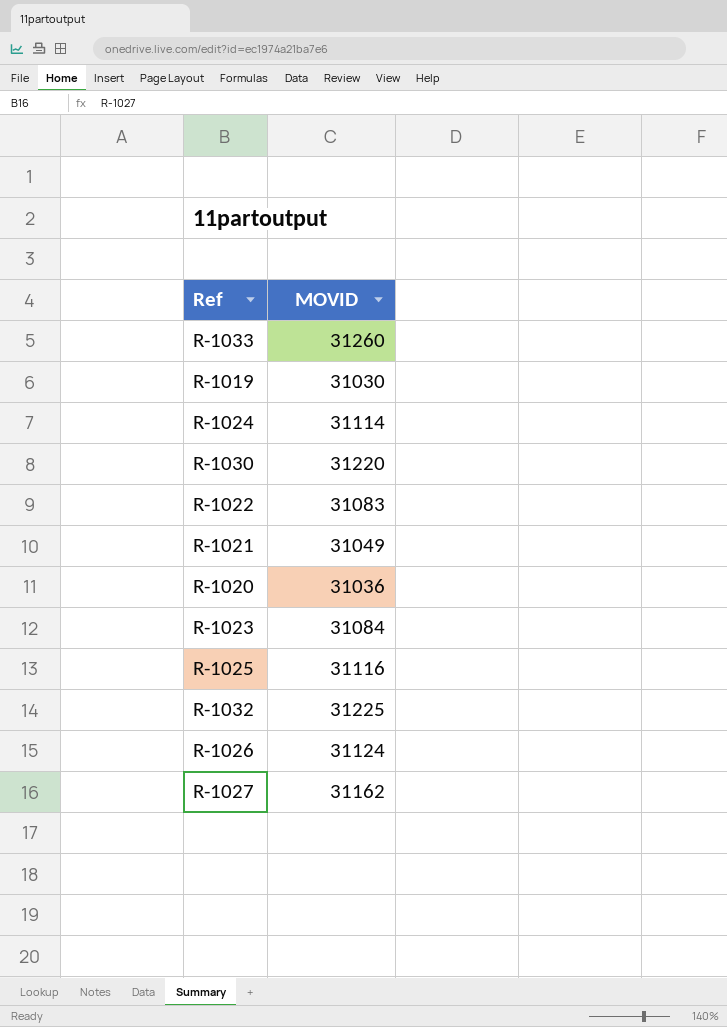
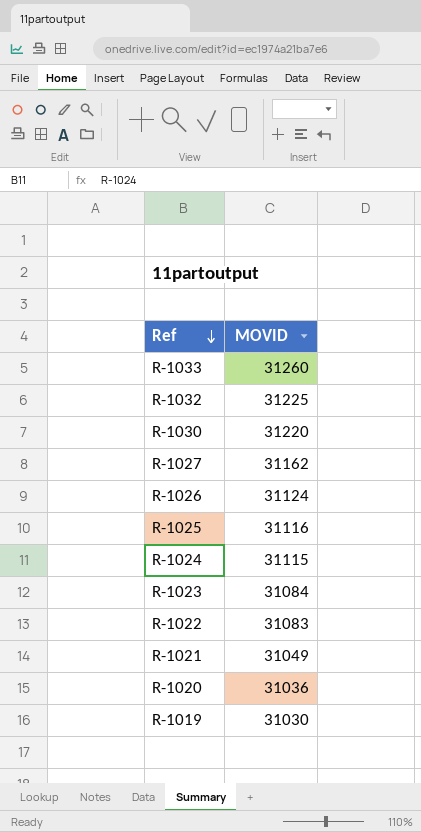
row order: none -> Ref descending
R-1024 | MOVID: 31114 -> 31115

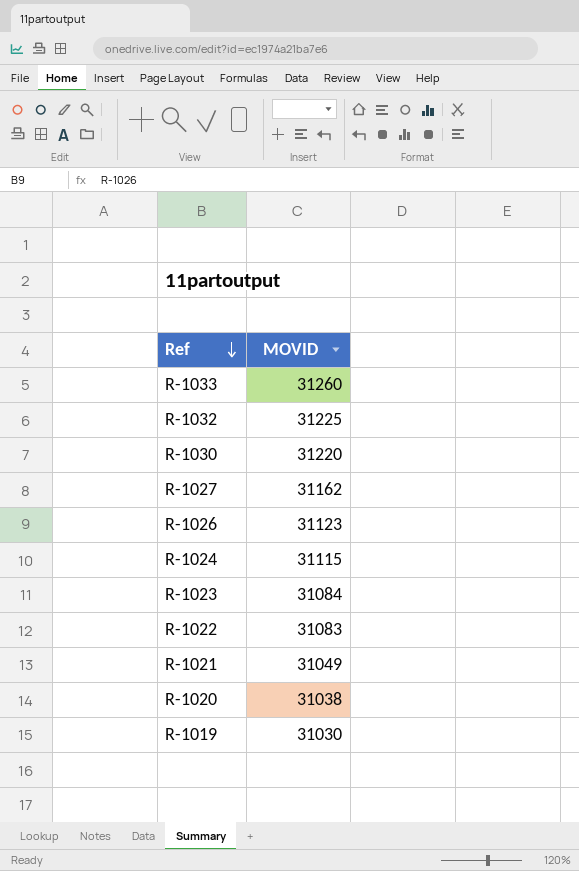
row R-1025: 31116 -> none
R-1026 | MOVID: 31124 -> 31123
R-1020 | MOVID: 31036 -> 31038

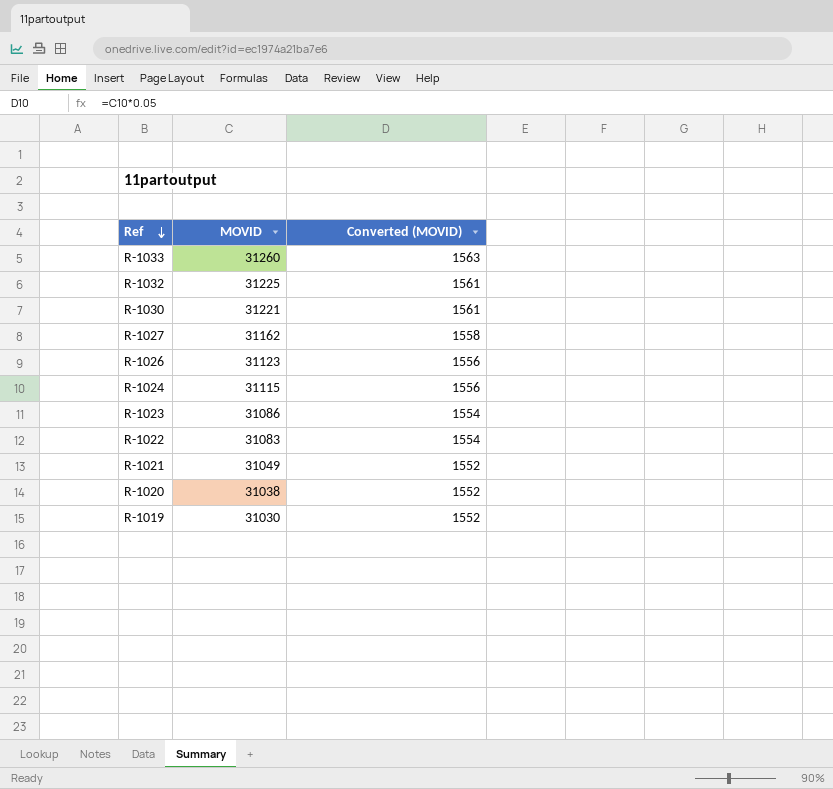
column Converted (MOVID) | formula: none -> [MOVID] * 0.05
R-1030 | MOVID: 31220 -> 31221
R-1023 | MOVID: 31084 -> 31086

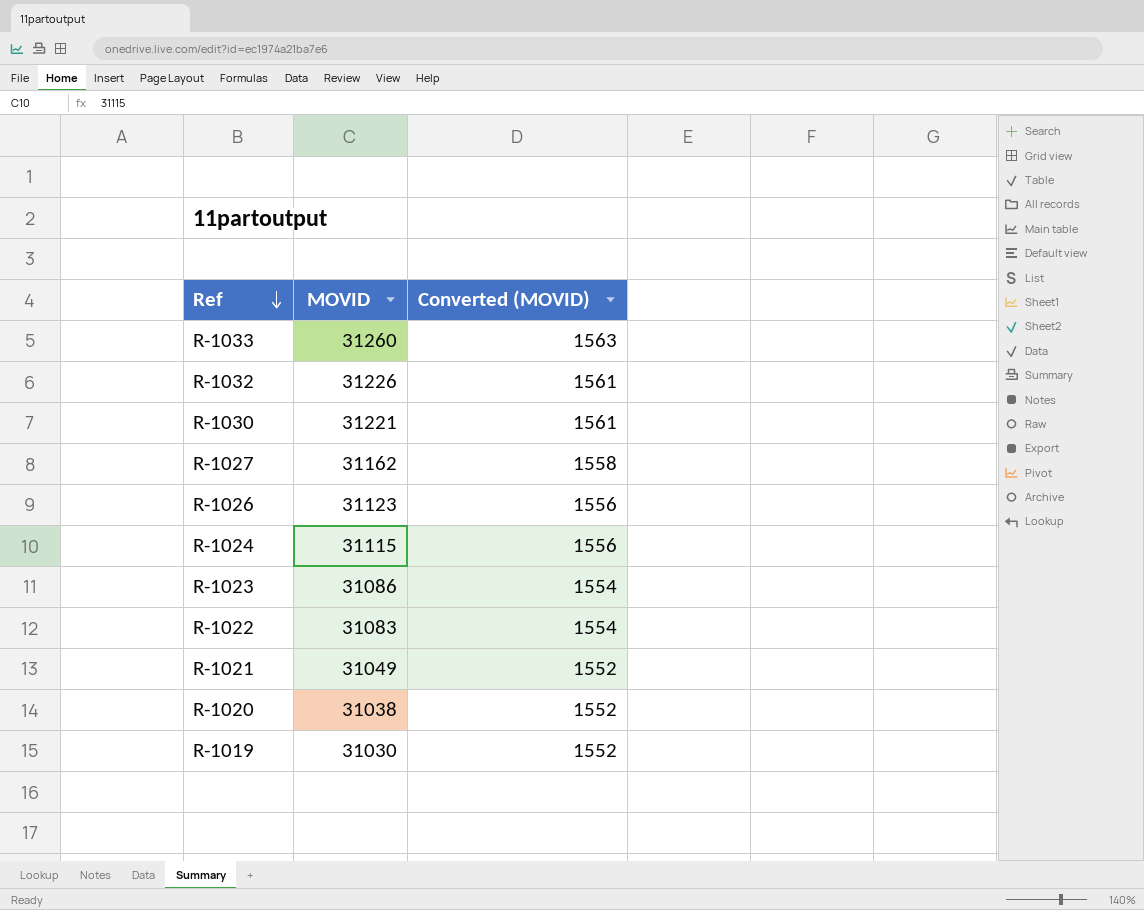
R-1032 | MOVID: 31225 -> 31226

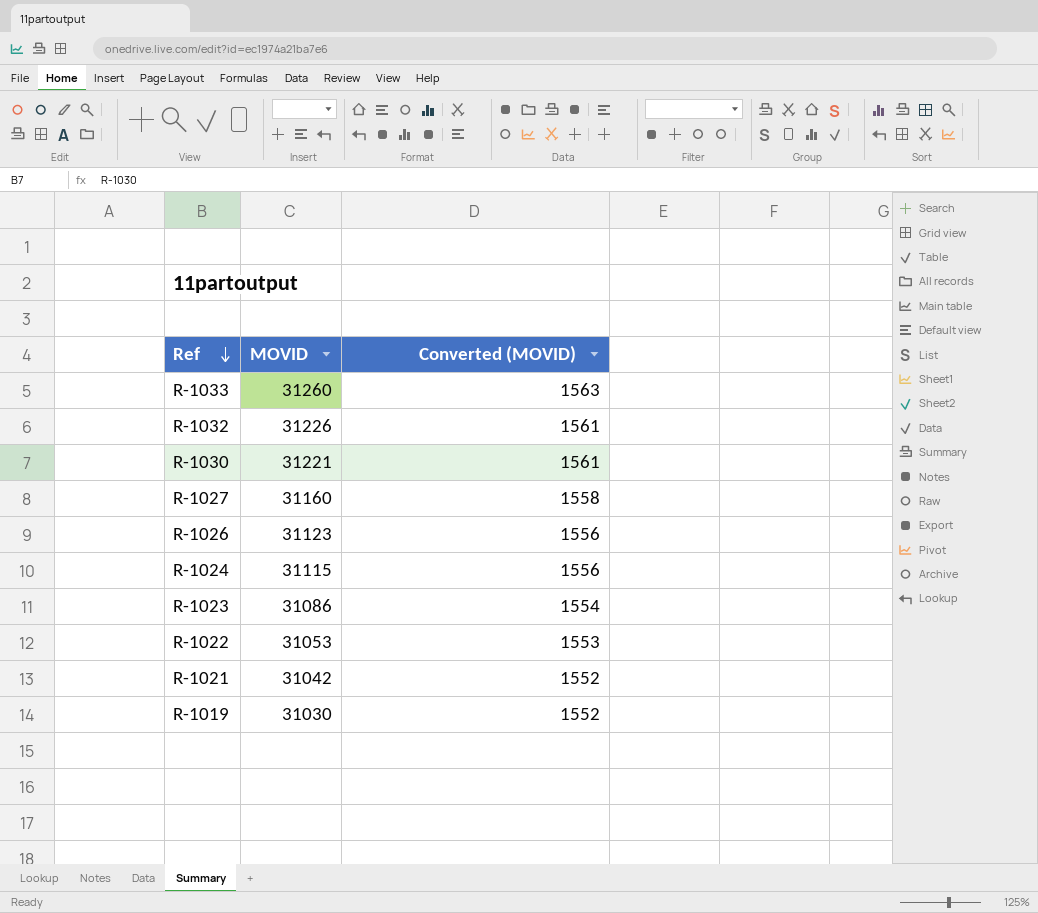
row R-1020: 31038 | 1552 -> none
R-1027 | MOVID: 31162 -> 31160
R-1022 | MOVID: 31083 -> 31053
R-1022 | Converted (MOVID): 1554 -> 1553
R-1021 | MOVID: 31049 -> 31042

